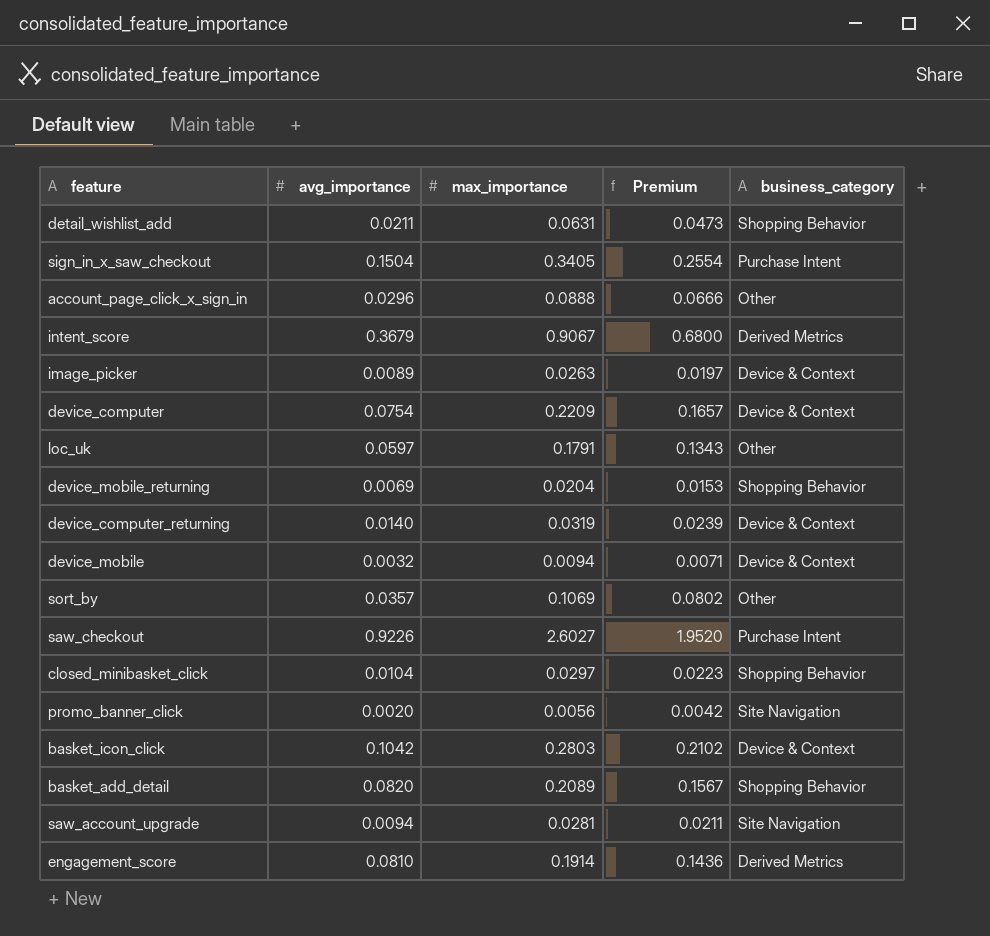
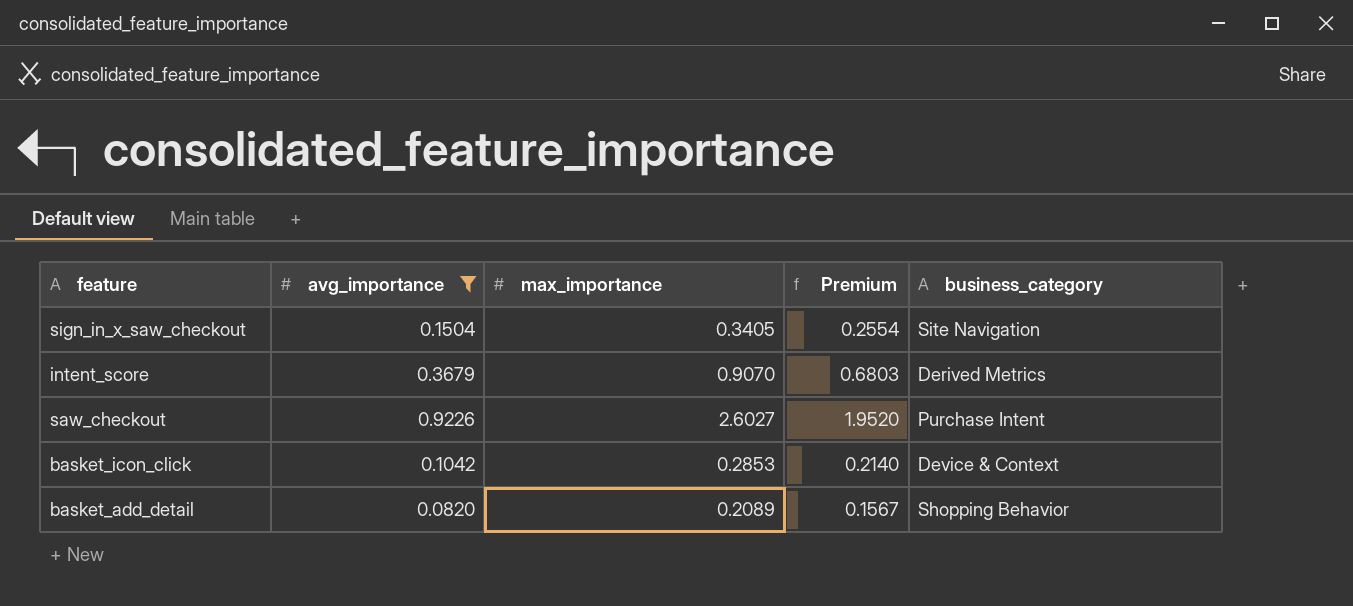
filter: none -> avg_importance >= 0.0820
sign_in_x_saw_checkout | business_category: Purchase Intent -> Site Navigation
intent_score | max_importance: 0.9067 -> 0.9070
intent_score | Premium: 0.6800 -> 0.6803
basket_icon_click | max_importance: 0.2803 -> 0.2853
basket_icon_click | Premium: 0.2102 -> 0.2140

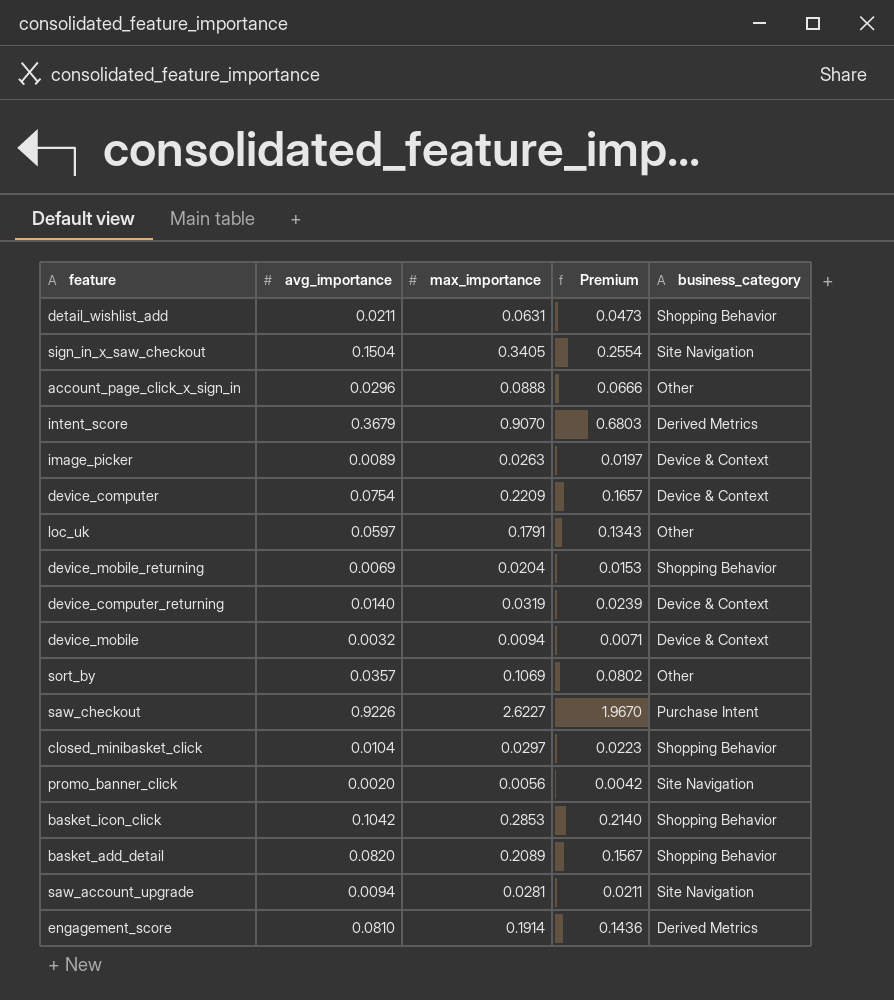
filter: avg_importance >= 0.0820 -> none
saw_checkout | max_importance: 2.6027 -> 2.6227
saw_checkout | Premium: 1.9520 -> 1.9670
basket_icon_click | business_category: Device & Context -> Shopping Behavior

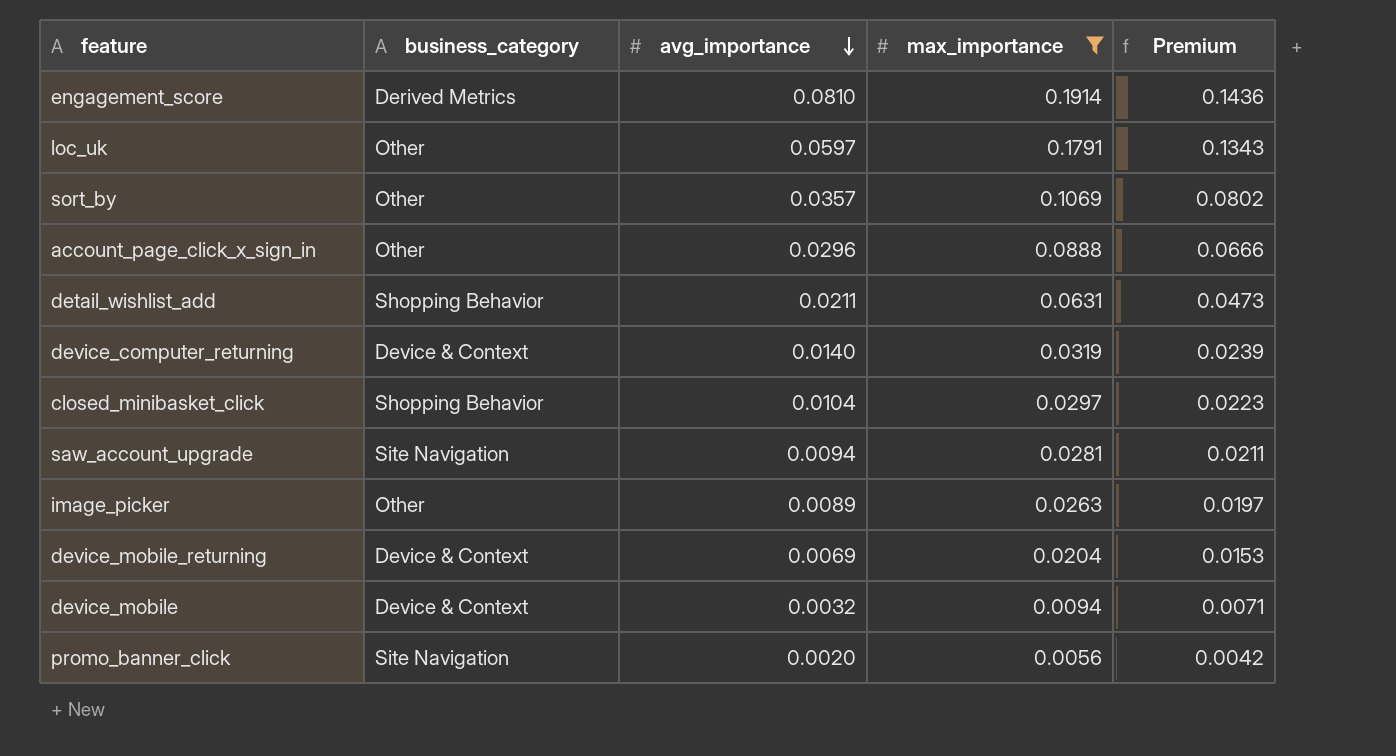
filter: none -> max_importance <= 0.1914
row order: none -> avg_importance descending
column business_category | position: 5 -> 2
image_picker | business_category: Device & Context -> Other
device_mobile_returning | business_category: Shopping Behavior -> Device & Context

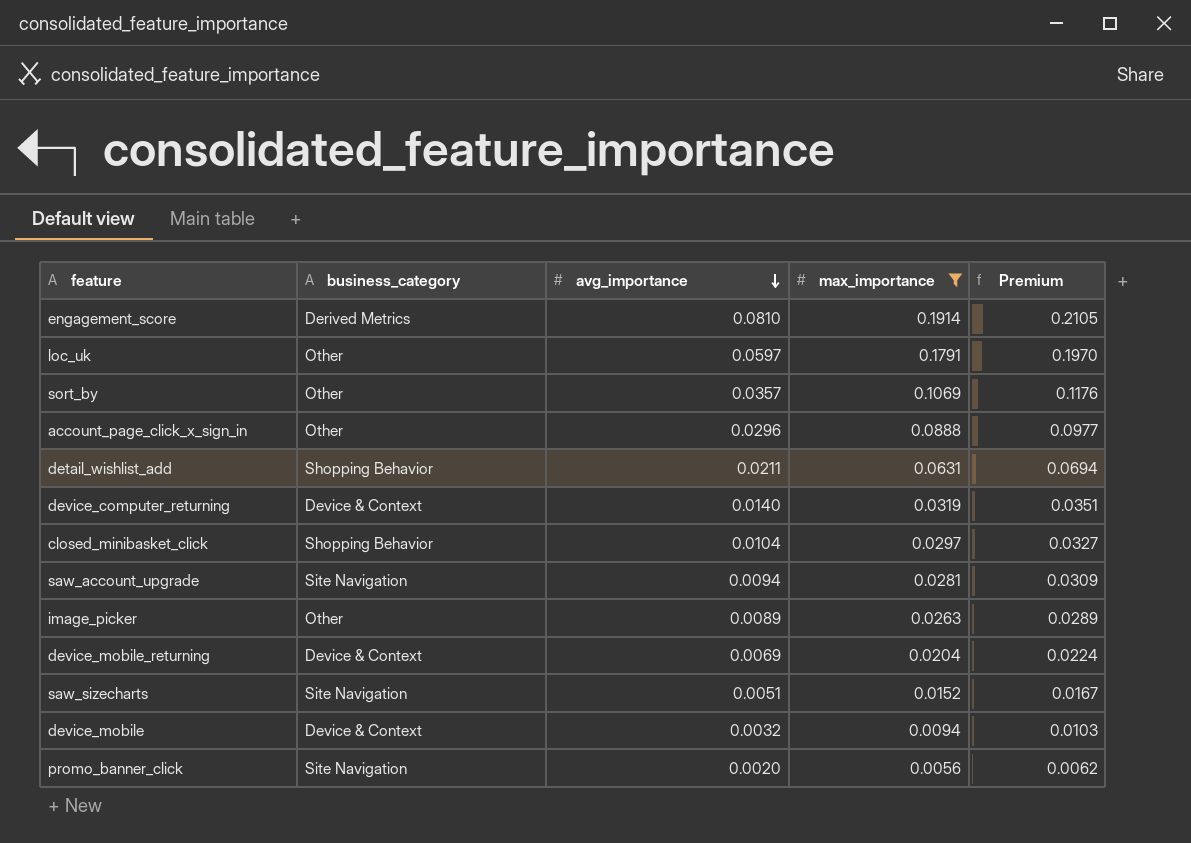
column Premium | formula: [max_importance] * 0.75 -> [max_importance] * 1.1
row saw_sizecharts: none -> Site Navigation | 0.0051 | 0.0152 | 0.0167

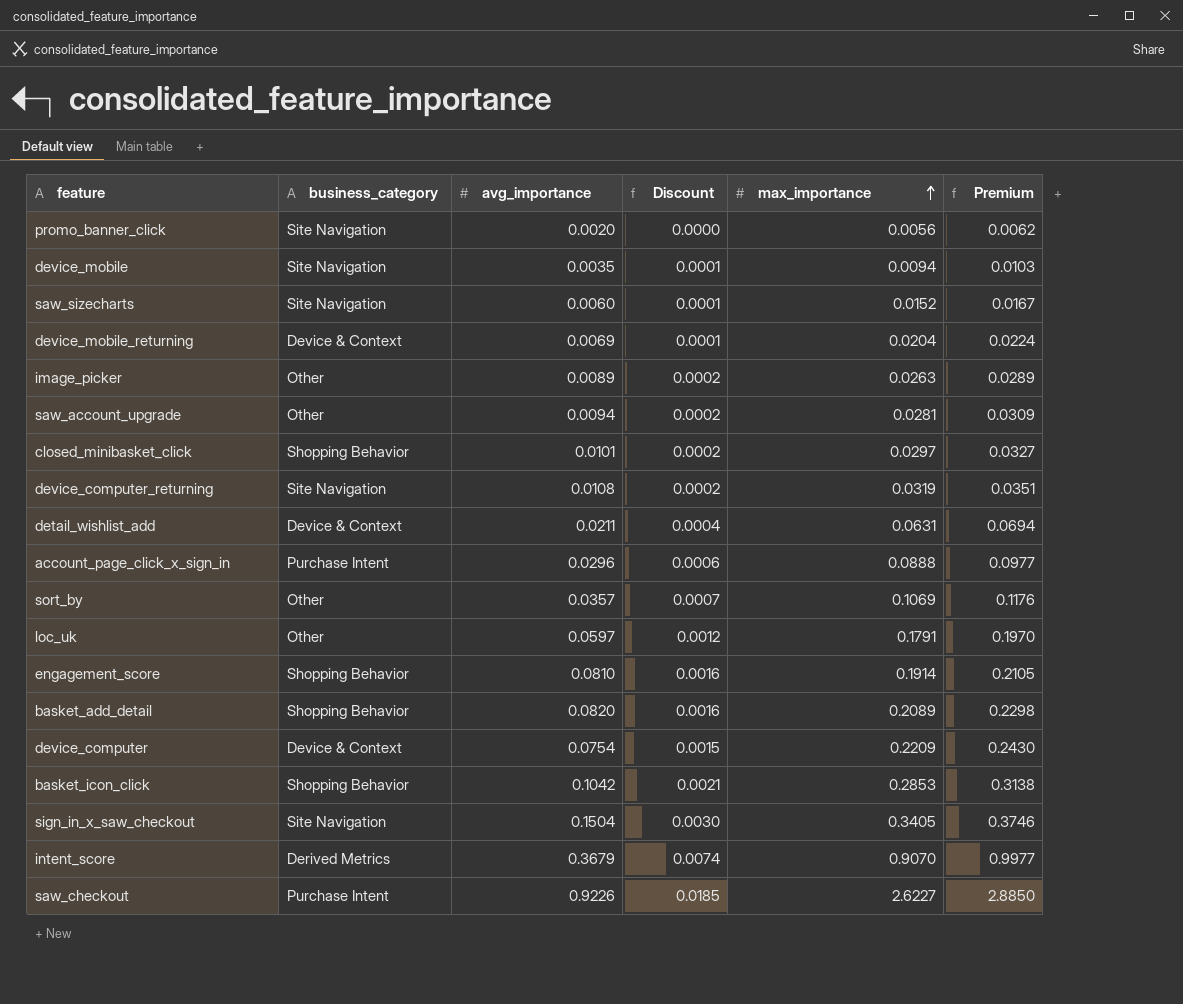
filter: max_importance <= 0.1914 -> none
row order: avg_importance descending -> max_importance ascending
column Discount | formula: none -> [avg_importance] * 0.02
device_mobile | business_category: Device & Context -> Site Navigation
device_mobile | avg_importance: 0.0032 -> 0.0035
saw_sizecharts | avg_importance: 0.0051 -> 0.0060
saw_account_upgrade | business_category: Site Navigation -> Other
closed_minibasket_click | avg_importance: 0.0104 -> 0.0101
device_computer_returning | business_category: Device & Context -> Site Navigation
device_computer_returning | avg_importance: 0.0140 -> 0.0108
detail_wishlist_add | business_category: Shopping Behavior -> Device & Context
account_page_click_x_sign_in | business_category: Other -> Purchase Intent
engagement_score | business_category: Derived Metrics -> Shopping Behavior

